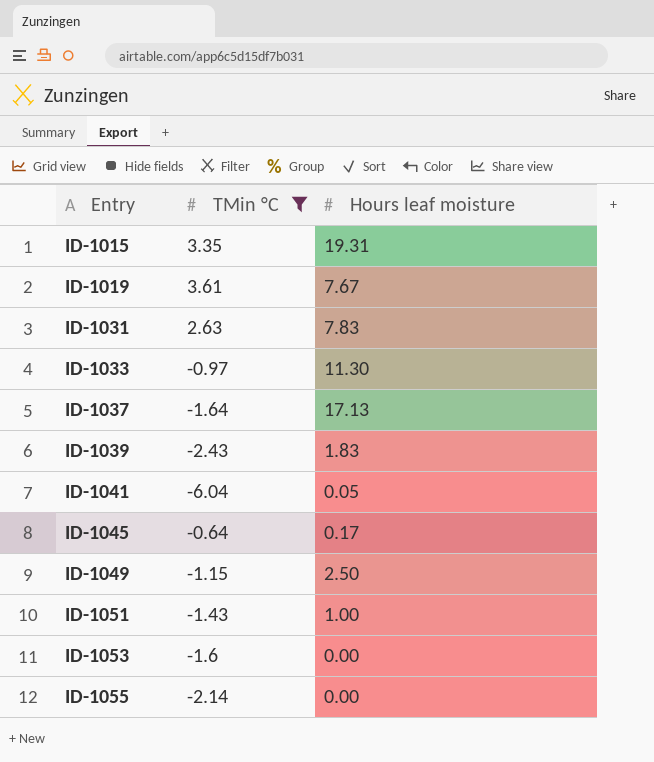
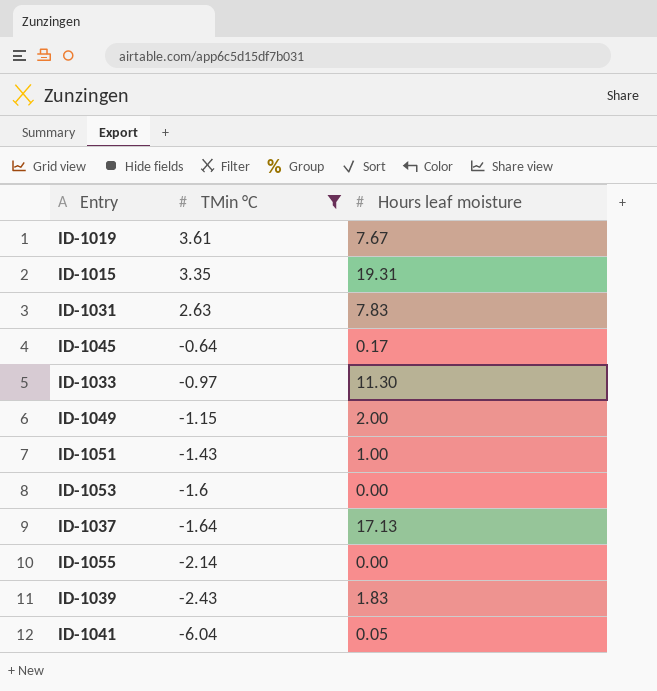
row order: Entry ascending -> TMin °C descending
ID-1049 | Hours leaf moisture: 2.50 -> 2.00

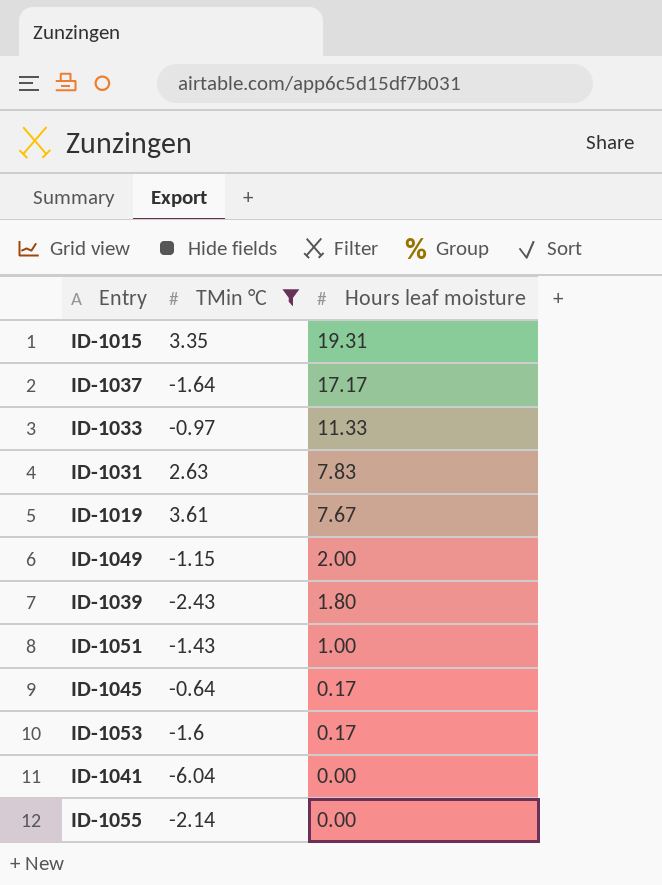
row order: TMin °C descending -> Hours leaf moisture descending
ID-1037 | Hours leaf moisture: 17.13 -> 17.17
ID-1033 | Hours leaf moisture: 11.30 -> 11.33
ID-1039 | Hours leaf moisture: 1.83 -> 1.80
ID-1053 | Hours leaf moisture: 0.00 -> 0.17
ID-1041 | Hours leaf moisture: 0.05 -> 0.00

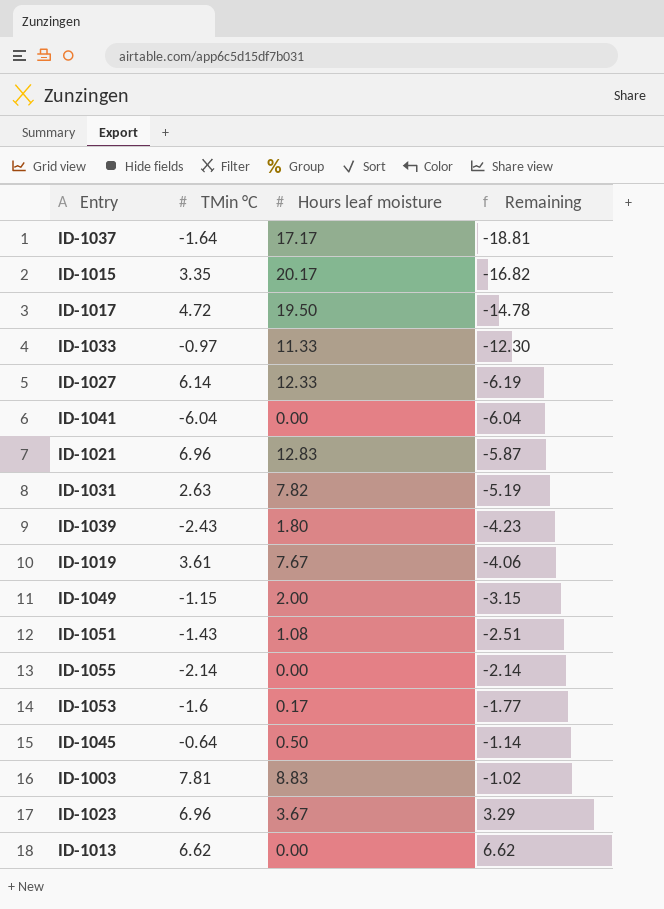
filter: TMin °C <= 3.61 -> none
row order: Hours leaf moisture descending -> Remaining ascending
column Remaining | formula: none -> [TMin °C] - [Hours leaf moisture]
ID-1015 | Hours leaf moisture: 19.31 -> 20.17
ID-1031 | Hours leaf moisture: 7.83 -> 7.82
ID-1051 | Hours leaf moisture: 1.00 -> 1.08
ID-1045 | Hours leaf moisture: 0.17 -> 0.50

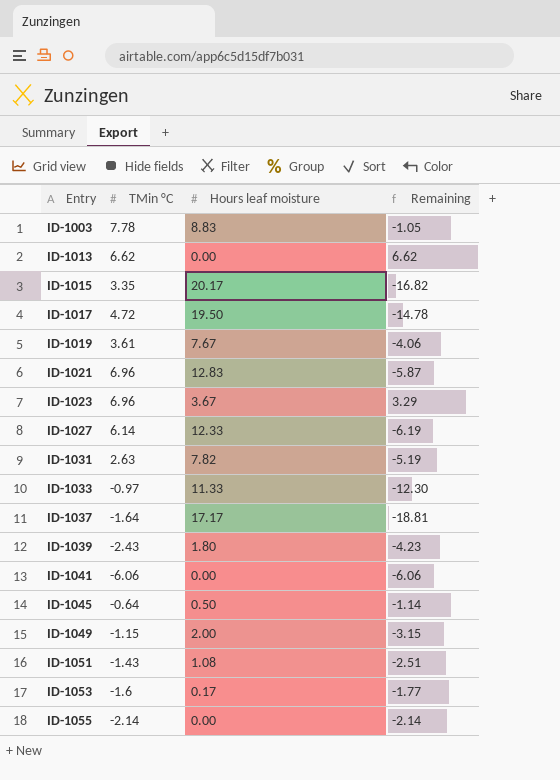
row order: Remaining ascending -> Entry ascending
ID-1003 | TMin °C: 7.81 -> 7.78
ID-1003 | Remaining: -1.02 -> -1.05
ID-1041 | TMin °C: -6.04 -> -6.06
ID-1041 | Remaining: -6.04 -> -6.06

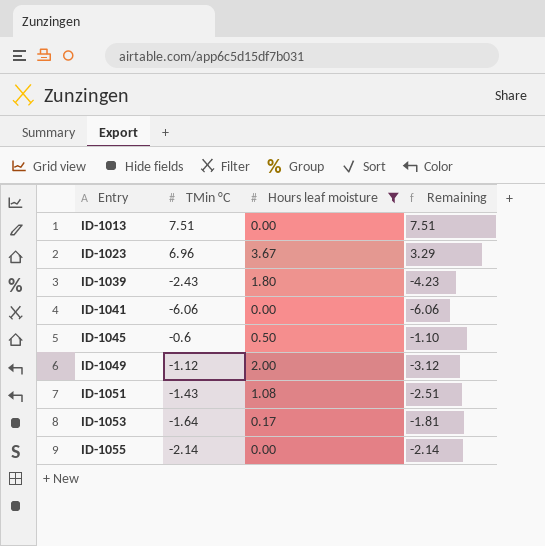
filter: none -> Hours leaf moisture <= 3.67
ID-1013 | TMin °C: 6.62 -> 7.51
ID-1013 | Remaining: 6.62 -> 7.51
ID-1045 | TMin °C: -0.64 -> -0.6
ID-1045 | Remaining: -1.14 -> -1.10
ID-1049 | TMin °C: -1.15 -> -1.12
ID-1049 | Remaining: -3.15 -> -3.12
ID-1053 | TMin °C: -1.6 -> -1.64
ID-1053 | Remaining: -1.77 -> -1.81

